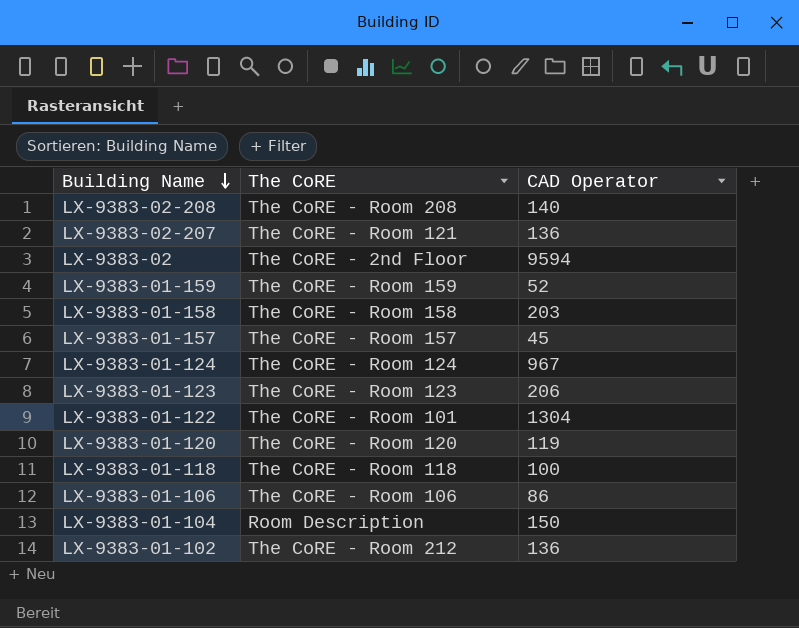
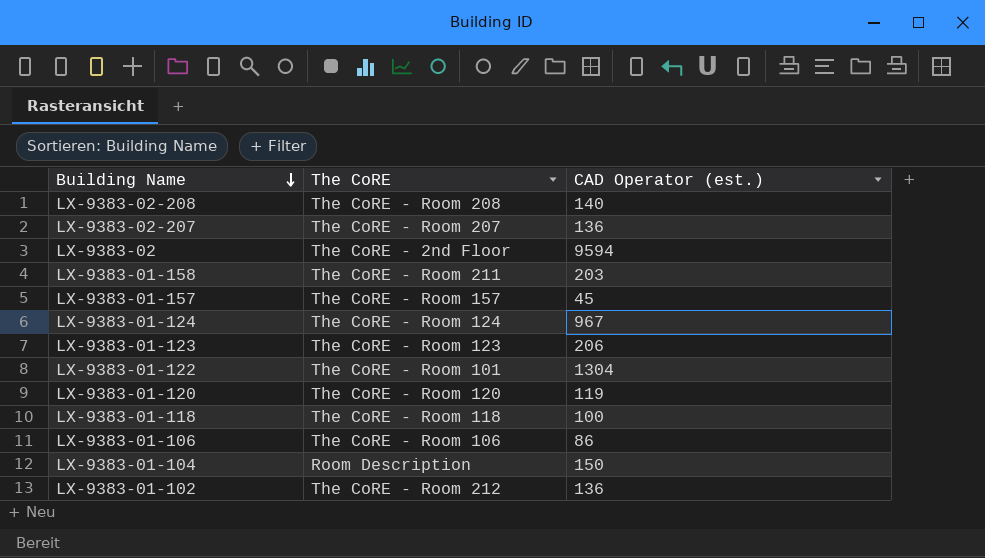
column name: CAD Operator -> CAD Operator (est.)
row LX-9383-01-159: The CoRE - Room 159 | 52 -> none
LX-9383-02-207 | The CoRE: The CoRE - Room 121 -> The CoRE - Room 207
LX-9383-01-158 | The CoRE: The CoRE - Room 158 -> The CoRE - Room 211

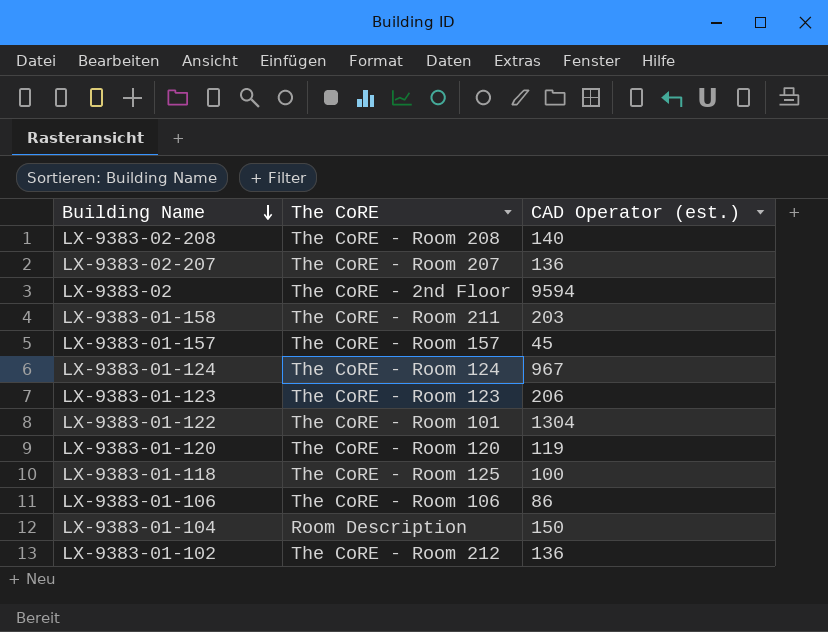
LX-9383-01-118 | The CoRE: The CoRE - Room 118 -> The CoRE - Room 125

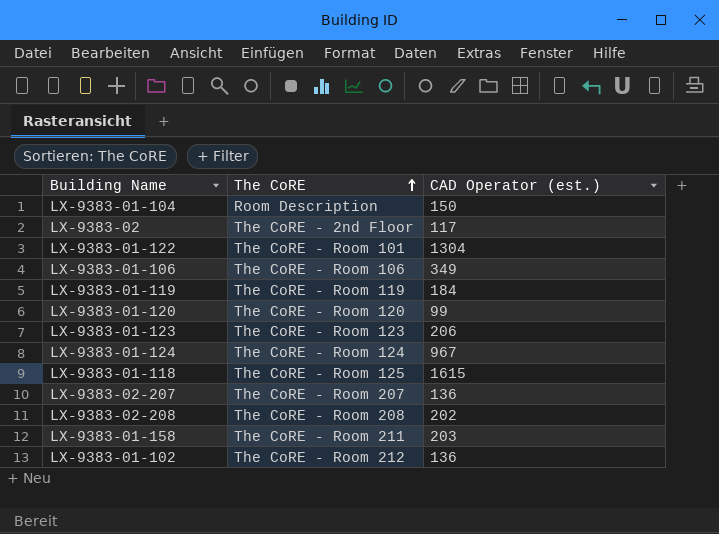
row order: Building Name descending -> The CoRE ascending
row LX-9383-01-157: The CoRE - Room 157 | 45 -> none
LX-9383-02 | CAD Operator (est.): 9594 -> 117
LX-9383-01-106 | CAD Operator (est.): 86 -> 349
row LX-9383-01-119: none -> The CoRE - Room 119 | 184
LX-9383-01-120 | CAD Operator (est.): 119 -> 99
LX-9383-01-118 | CAD Operator (est.): 100 -> 1615
LX-9383-02-208 | CAD Operator (est.): 140 -> 202

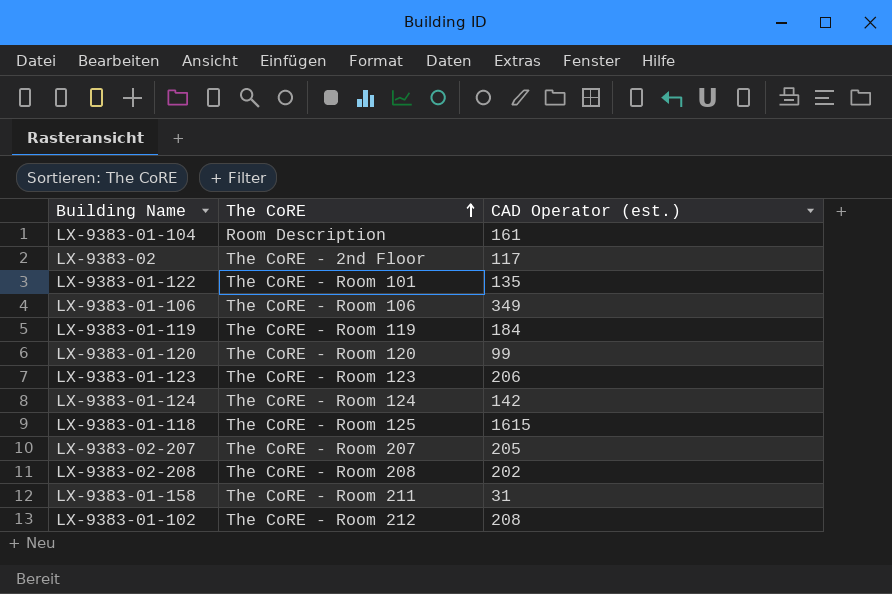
LX-9383-01-104 | CAD Operator (est.): 150 -> 161
LX-9383-01-122 | CAD Operator (est.): 1304 -> 135
LX-9383-01-124 | CAD Operator (est.): 967 -> 142
LX-9383-02-207 | CAD Operator (est.): 136 -> 205
LX-9383-01-158 | CAD Operator (est.): 203 -> 31
LX-9383-01-102 | CAD Operator (est.): 136 -> 208

